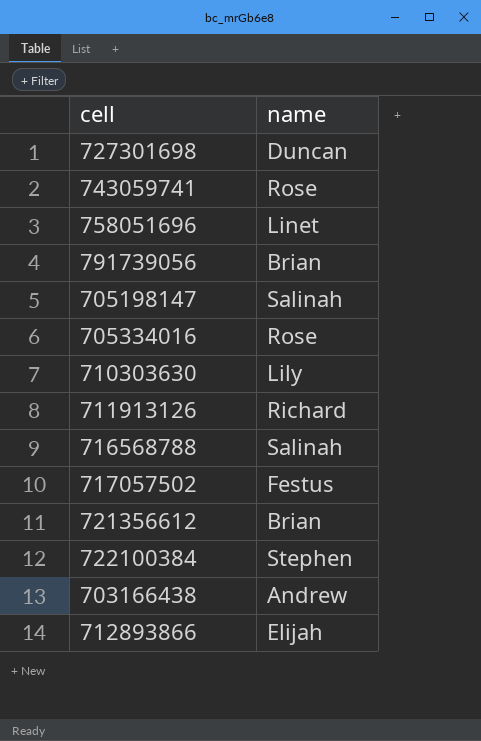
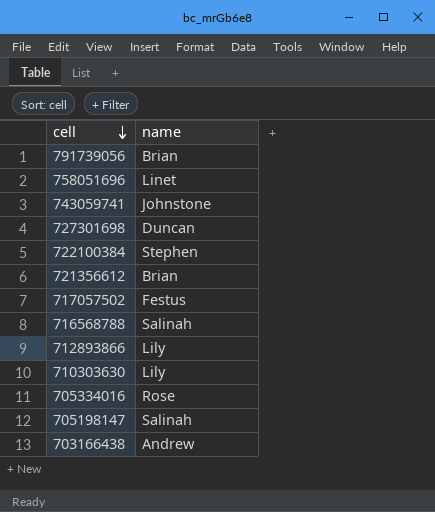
row order: none -> cell descending
row 711913126: Richard -> none
743059741 | name: Rose -> Johnstone
712893866 | name: Elijah -> Lily

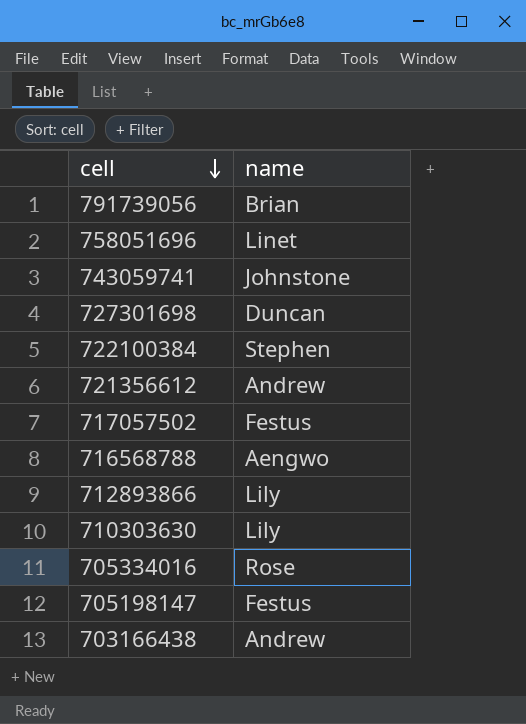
721356612 | name: Brian -> Andrew
716568788 | name: Salinah -> Aengwo
705198147 | name: Salinah -> Festus

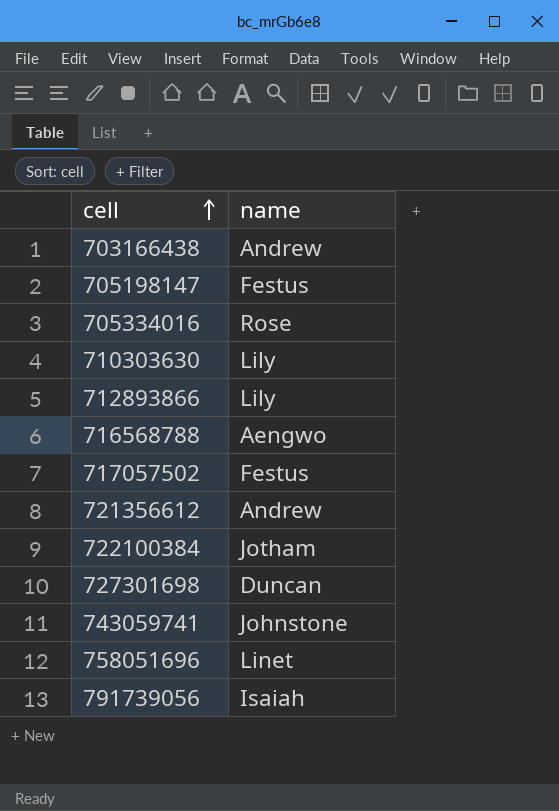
row order: cell descending -> cell ascending
722100384 | name: Stephen -> Jotham
791739056 | name: Brian -> Isaiah

